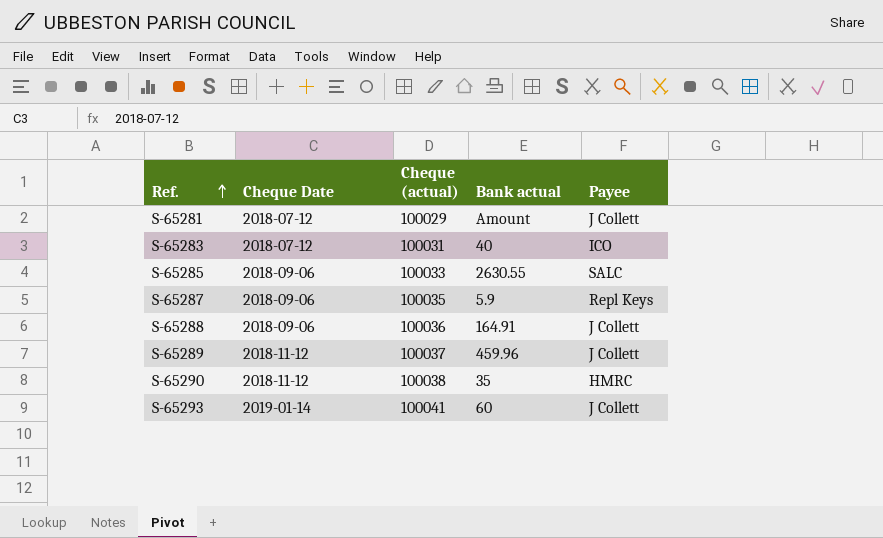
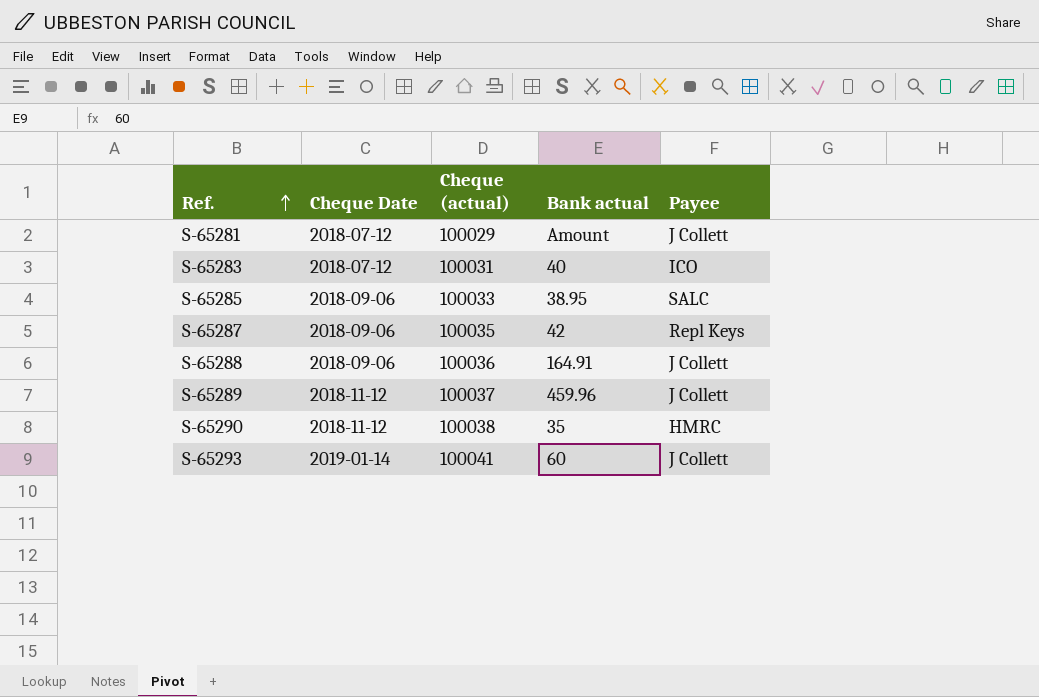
S-65285 | Bank actual: 2630.55 -> 38.95
S-65287 | Bank actual: 5.9 -> 42

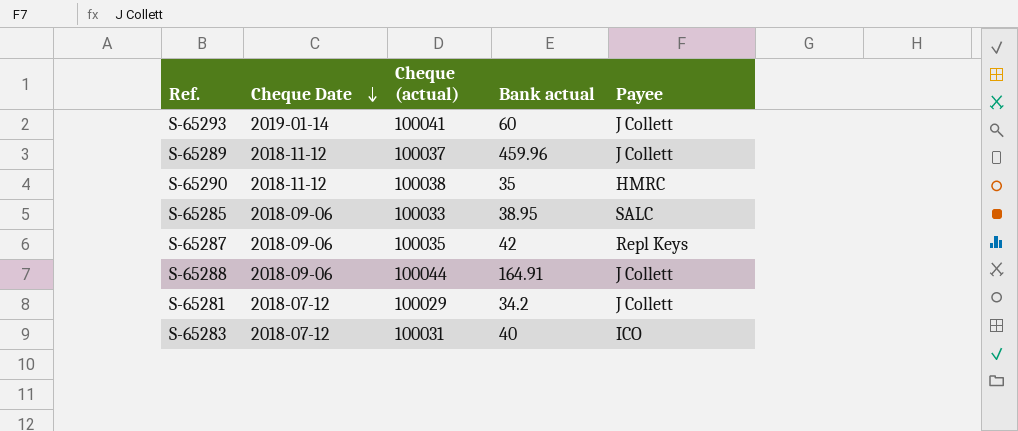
row order: Ref. ascending -> Cheque Date descending
S-65288 | Cheque (actual): 100036 -> 100044
S-65281 | Bank actual: Amount -> 34.2

